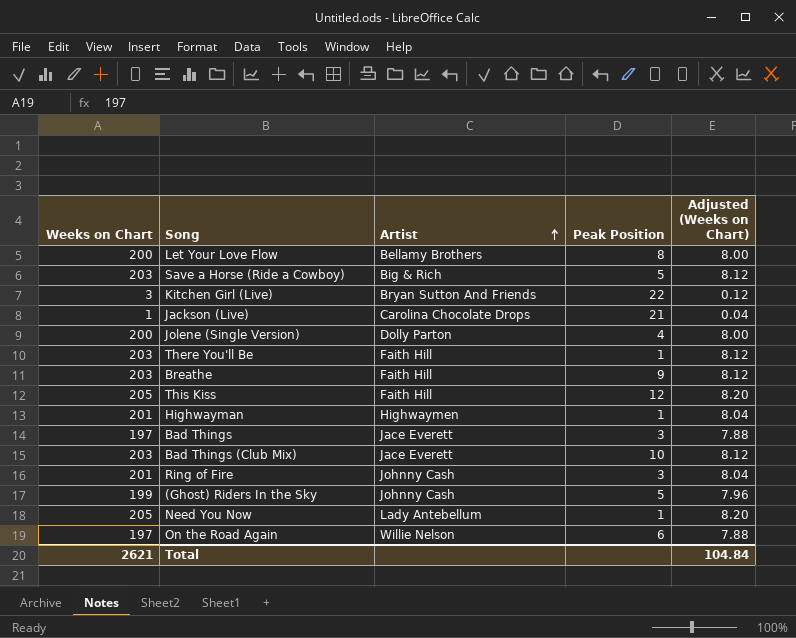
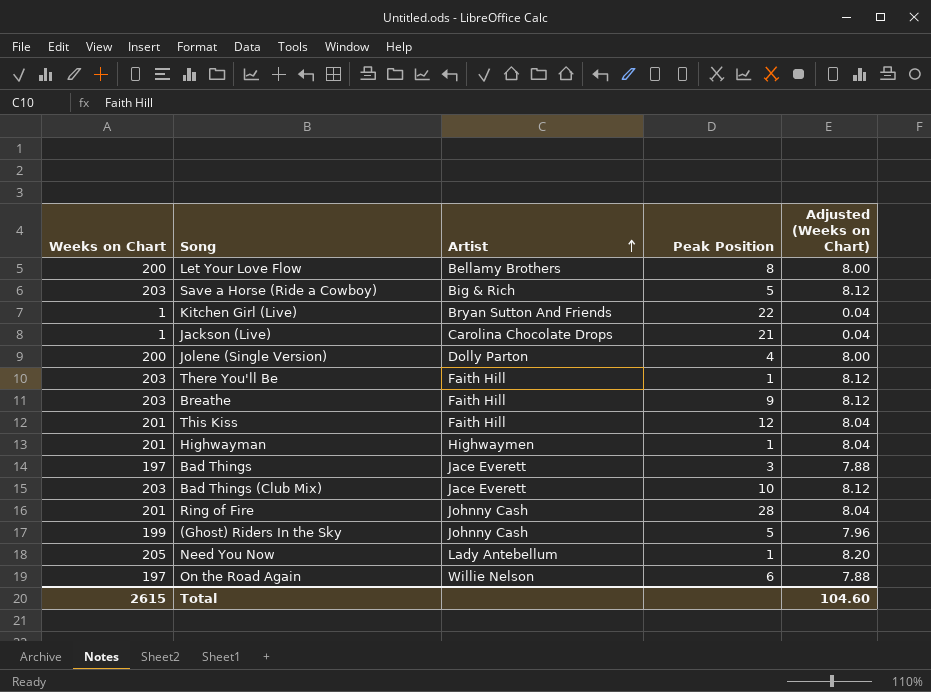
Kitchen Girl (Live) | Weeks on Chart: 3 -> 1
Kitchen Girl (Live) | Adjusted (Weeks on Chart): 0.12 -> 0.04
This Kiss | Weeks on Chart: 205 -> 201
This Kiss | Adjusted (Weeks on Chart): 8.20 -> 8.04
Ring of Fire | Peak Position: 3 -> 28
Total | Weeks on Chart: 2621 -> 2615
Total | Adjusted (Weeks on Chart): 104.84 -> 104.60

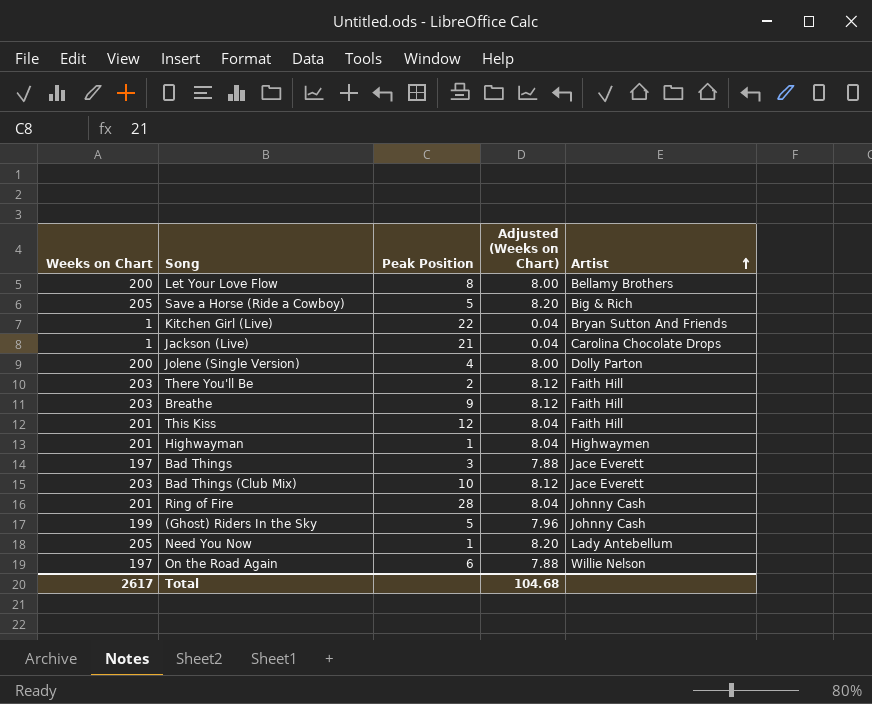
column Artist | position: 3 -> 5
Save a Horse (Ride a Cowboy) | Weeks on Chart: 203 -> 205
Save a Horse (Ride a Cowboy) | Adjusted (Weeks on Chart): 8.12 -> 8.20
There You'll Be | Peak Position: 1 -> 2
Total | Weeks on Chart: 2615 -> 2617
Total | Adjusted (Weeks on Chart): 104.60 -> 104.68

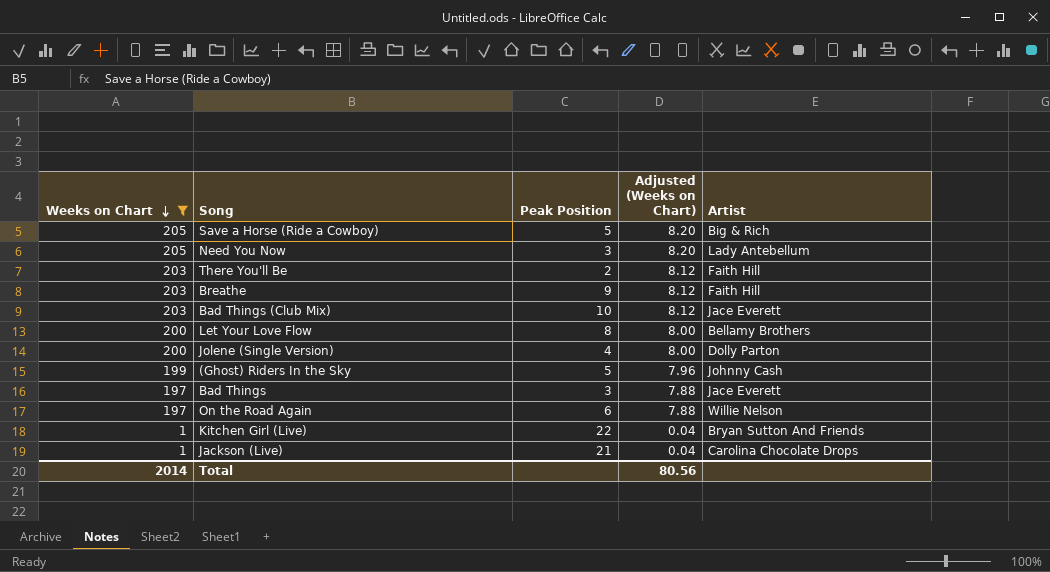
filter: none -> Weeks on Chart != 201
row order: Artist ascending -> Weeks on Chart descending
Need You Now | Peak Position: 1 -> 3
Total | Weeks on Chart: 2617 -> 2014
Total | Adjusted (Weeks on Chart): 104.68 -> 80.56

